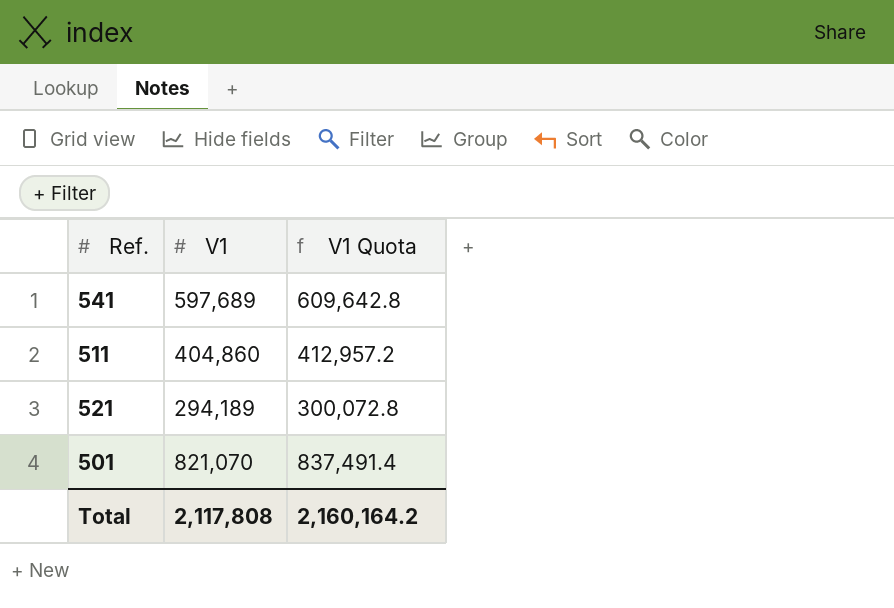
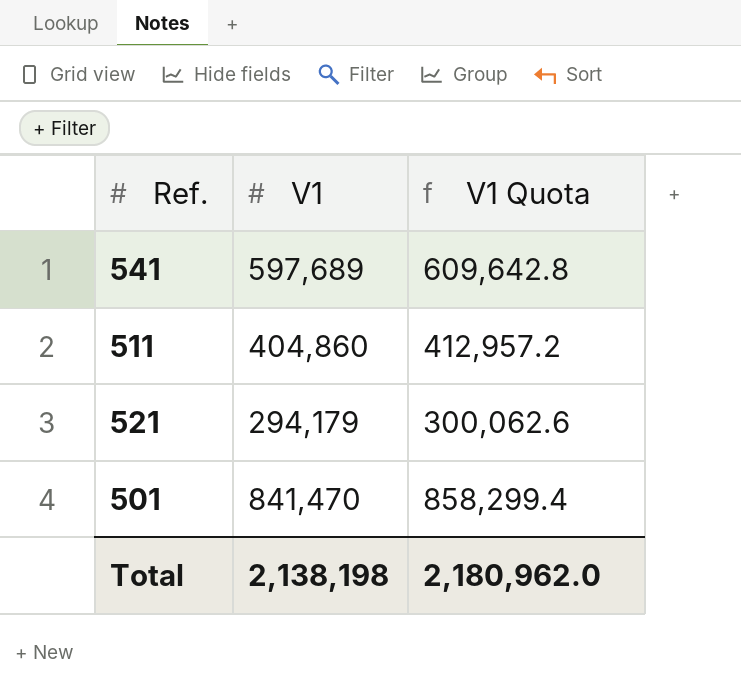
521 | V1: 294,189 -> 294,179
521 | V1 Quota: 300,072.8 -> 300,062.6
501 | V1: 821,070 -> 841,470
501 | V1 Quota: 837,491.4 -> 858,299.4
Total | V1: 2,117,808 -> 2,138,198
Total | V1 Quota: 2,160,164.2 -> 2,180,962.0

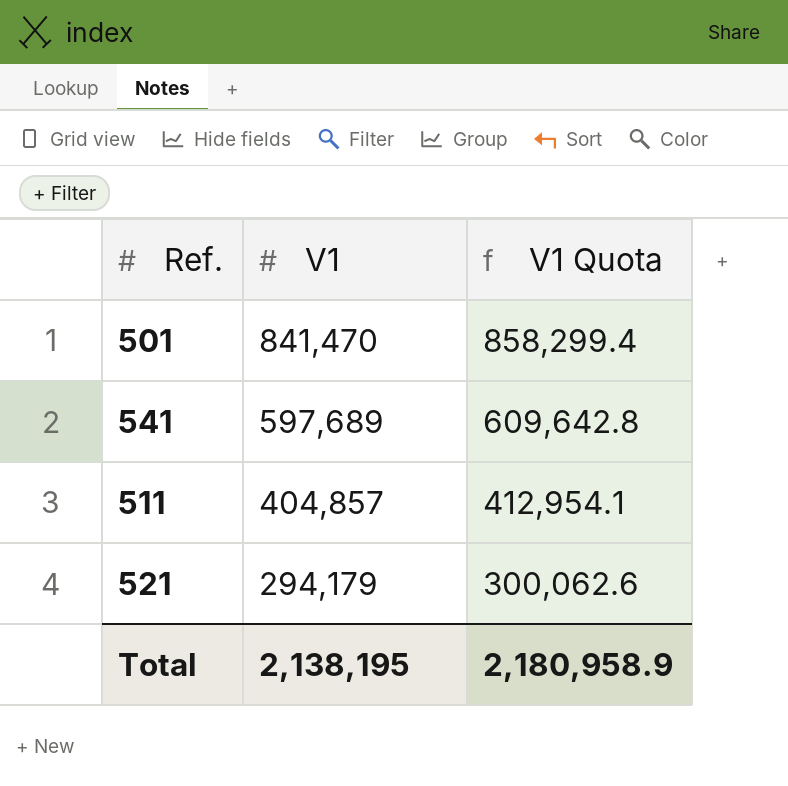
row order: none -> V1 descending
511 | V1: 404,860 -> 404,857
511 | V1 Quota: 412,957.2 -> 412,954.1
Total | V1: 2,138,198 -> 2,138,195
Total | V1 Quota: 2,180,962.0 -> 2,180,958.9

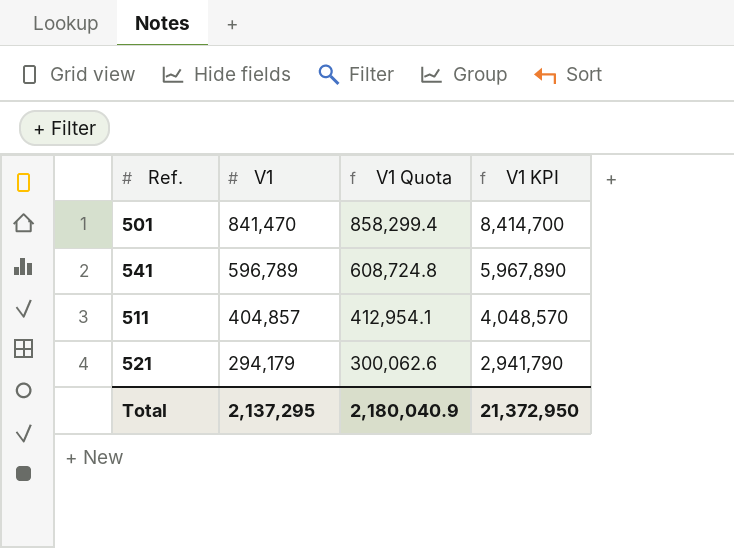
column V1 KPI | formula: none -> [V1] * 10
541 | V1: 597,689 -> 596,789
541 | V1 Quota: 609,642.8 -> 608,724.8
Total | V1: 2,138,195 -> 2,137,295
Total | V1 Quota: 2,180,958.9 -> 2,180,040.9

